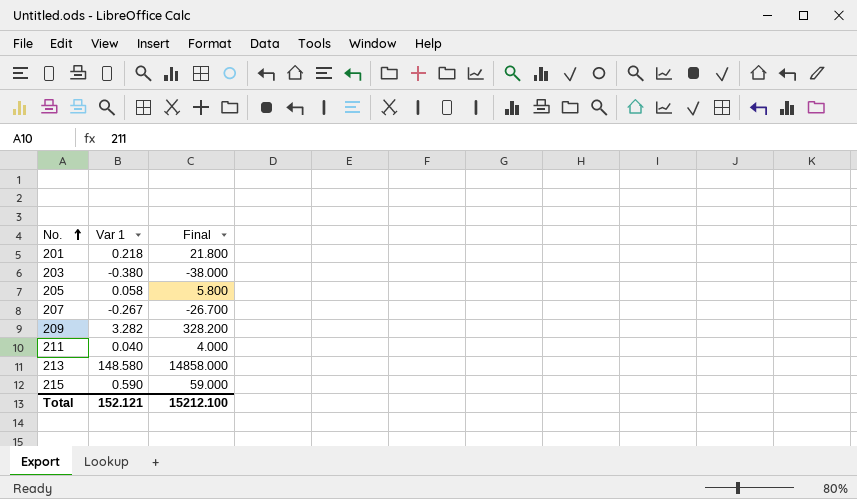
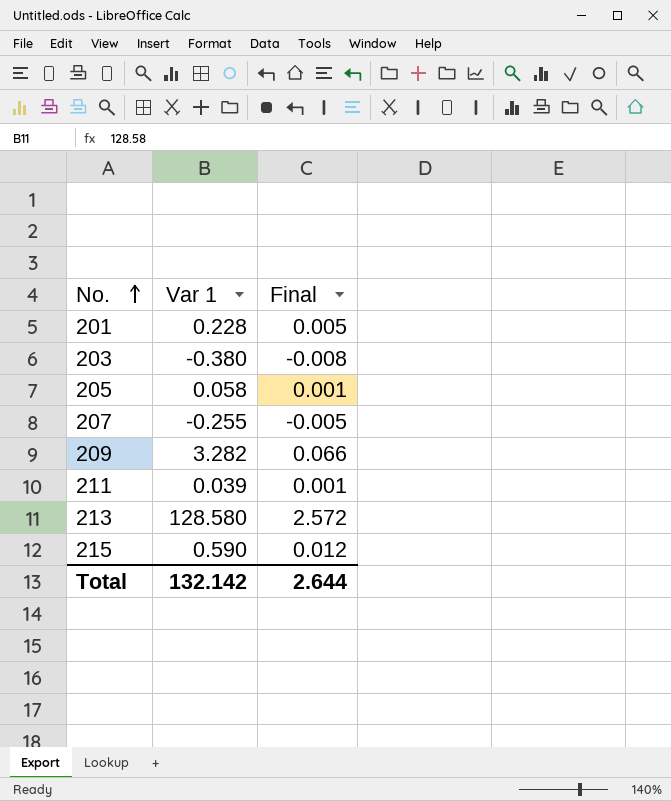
column Final | formula: [Var 1] * 100 -> [Var 1] * 0.02
201 | Var 1: 0.218 -> 0.228
207 | Var 1: -0.267 -> -0.255
211 | Var 1: 0.040 -> 0.039
213 | Var 1: 148.580 -> 128.580
Total | Var 1: 152.121 -> 132.142
Total | Final: 15212.100 -> 2.644

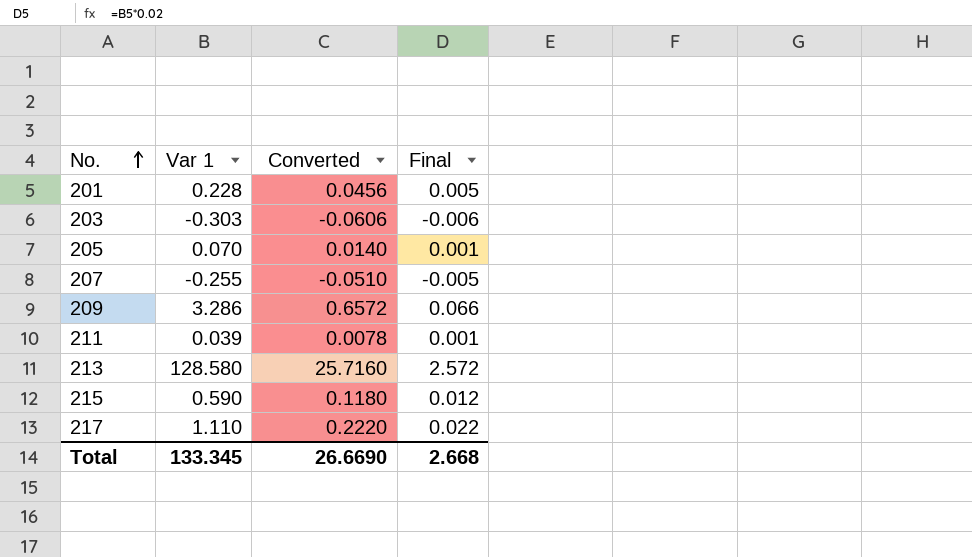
column Converted | formula: none -> [Var 1] * 0.2
203 | Var 1: -0.380 -> -0.303
203 | Final: -0.008 -> -0.006
205 | Var 1: 0.058 -> 0.070
209 | Var 1: 3.282 -> 3.286
row 217: none -> 1.110 | 0.2220 | 0.022
Total | Var 1: 132.142 -> 133.345
Total | Final: 2.644 -> 2.668

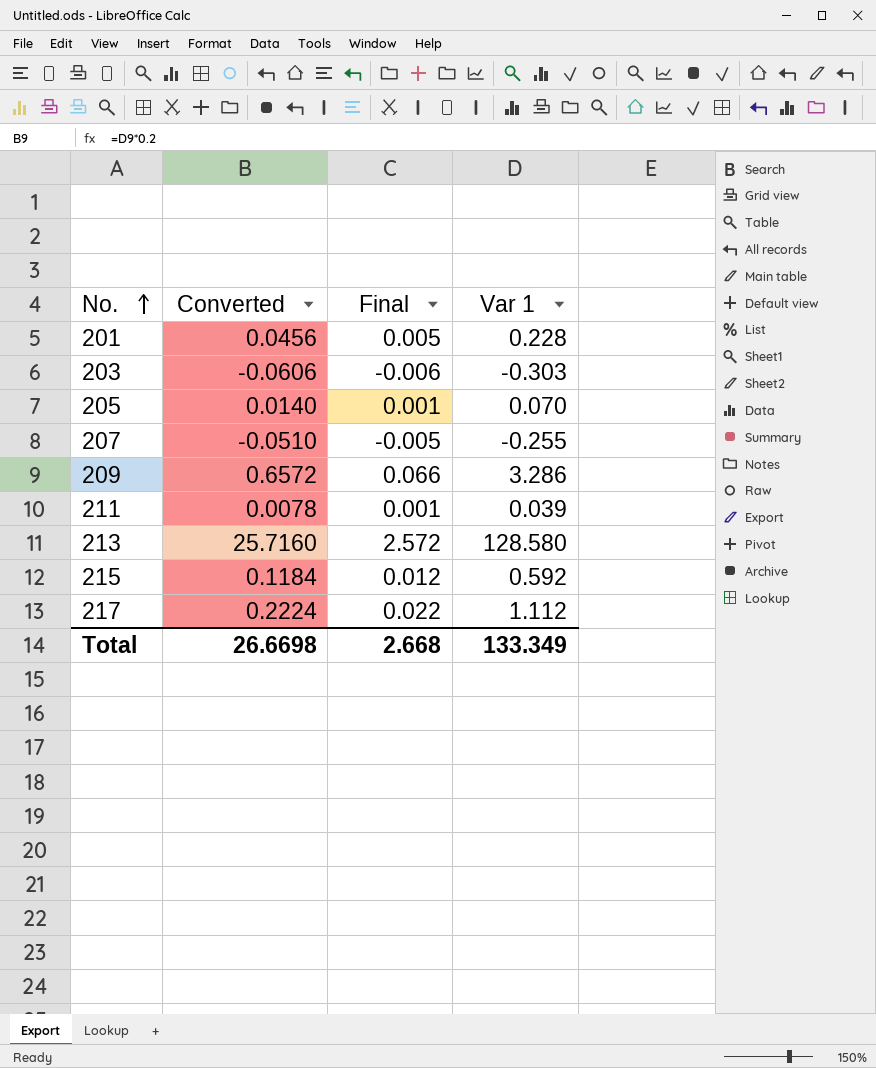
column Var 1 | position: 2 -> 4
215 | Converted: 0.1180 -> 0.1184
215 | Var 1: 0.590 -> 0.592
217 | Converted: 0.2220 -> 0.2224
217 | Var 1: 1.110 -> 1.112
Total | Converted: 26.6690 -> 26.6698
Total | Var 1: 133.345 -> 133.349

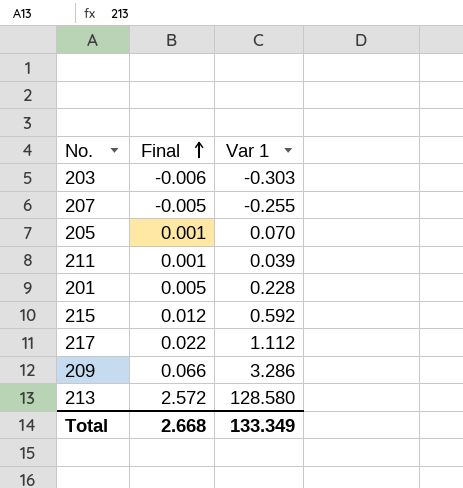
row order: No. ascending -> Final ascending
column Converted | formula: [Var 1] * 0.2 -> none

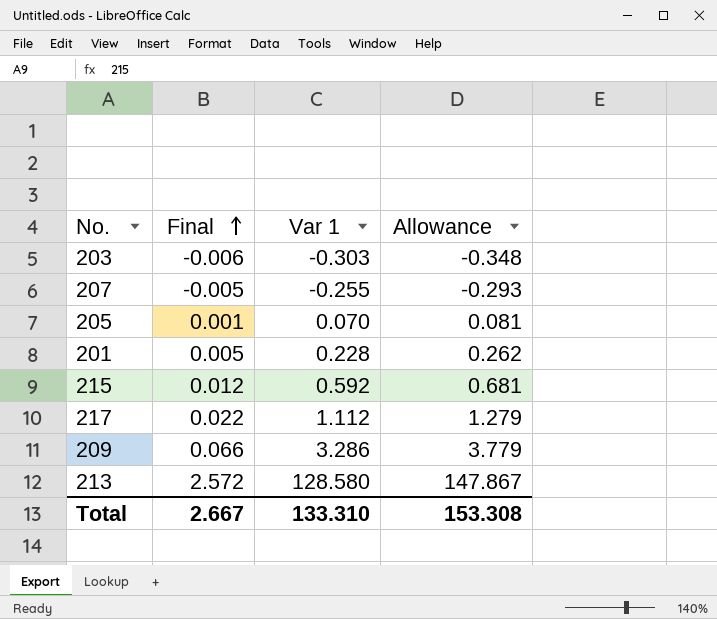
column Allowance | formula: none -> [Var 1] * 1.15
row 211: 0.001 | 0.039 -> none
Total | Final: 2.668 -> 2.667
Total | Var 1: 133.349 -> 133.310

